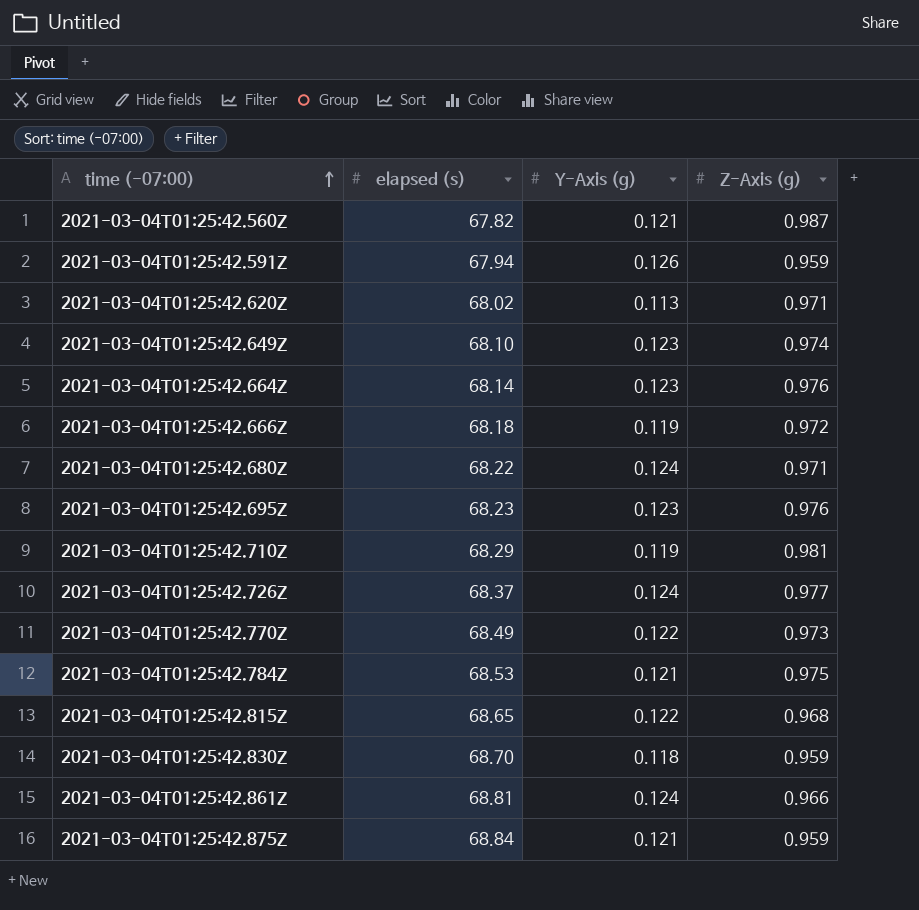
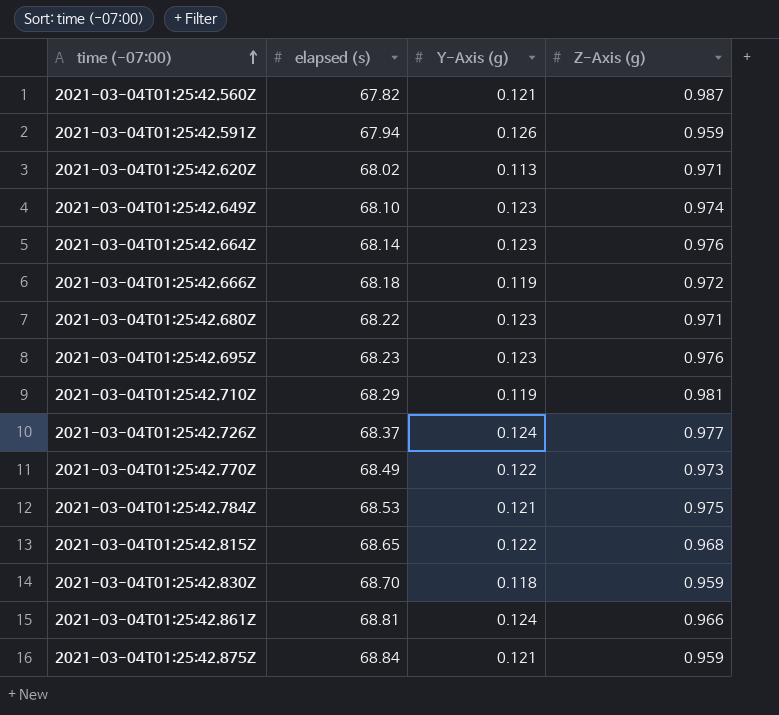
2021-03-04T01:25:42.680Z | Y-Axis (g): 0.124 -> 0.123

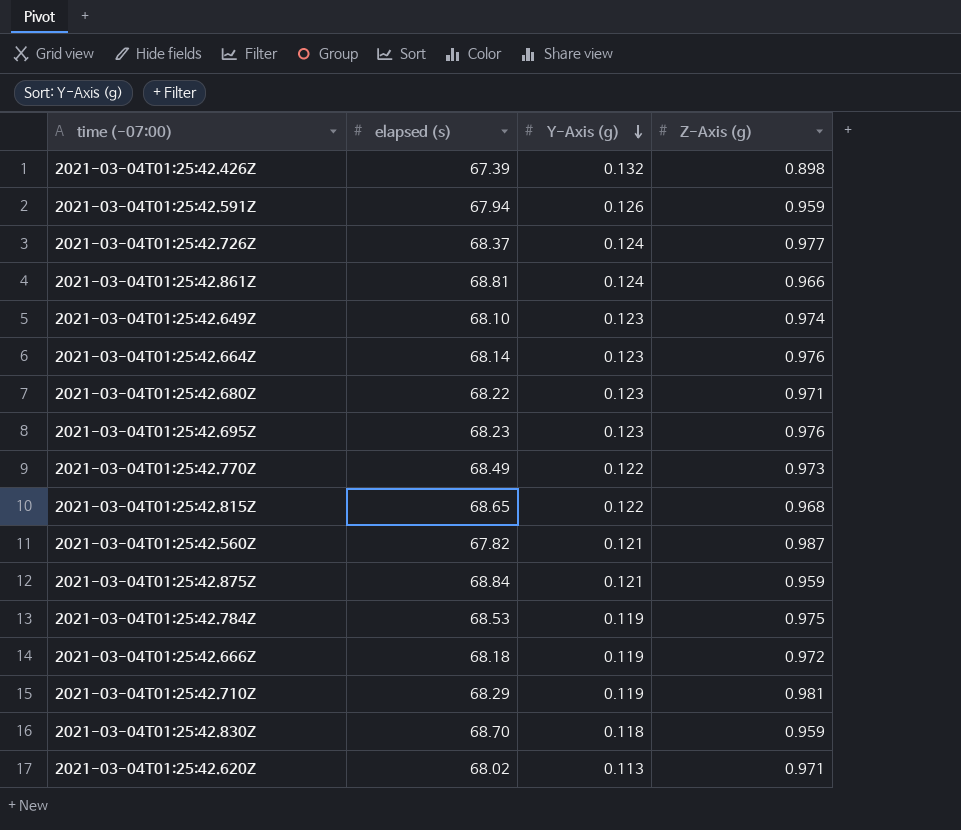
row order: time (-07:00) ascending -> Y-Axis (g) descending
row 2021-03-04T01:25:42.426Z: none -> 67.39 | 0.132 | 0.898
2021-03-04T01:25:42.784Z | Y-Axis (g): 0.121 -> 0.119

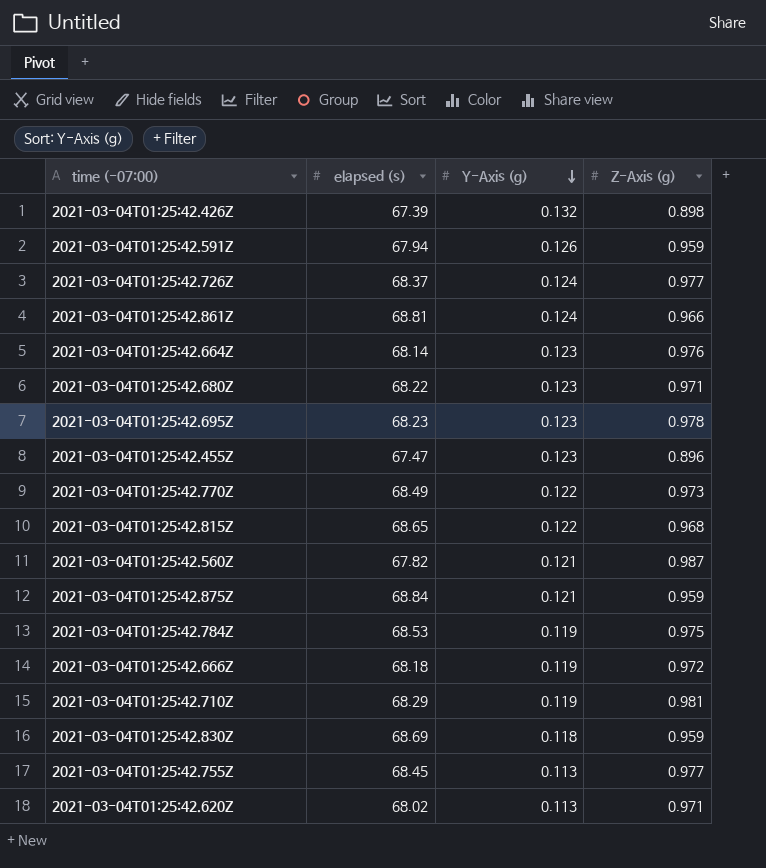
row 2021-03-04T01:25:42.649Z: 68.10 | 0.123 | 0.974 -> none
2021-03-04T01:25:42.695Z | Z-Axis (g): 0.976 -> 0.978
row 2021-03-04T01:25:42.455Z: none -> 67.47 | 0.123 | 0.896
2021-03-04T01:25:42.830Z | elapsed (s): 68.70 -> 68.69
row 2021-03-04T01:25:42.755Z: none -> 68.45 | 0.113 | 0.977

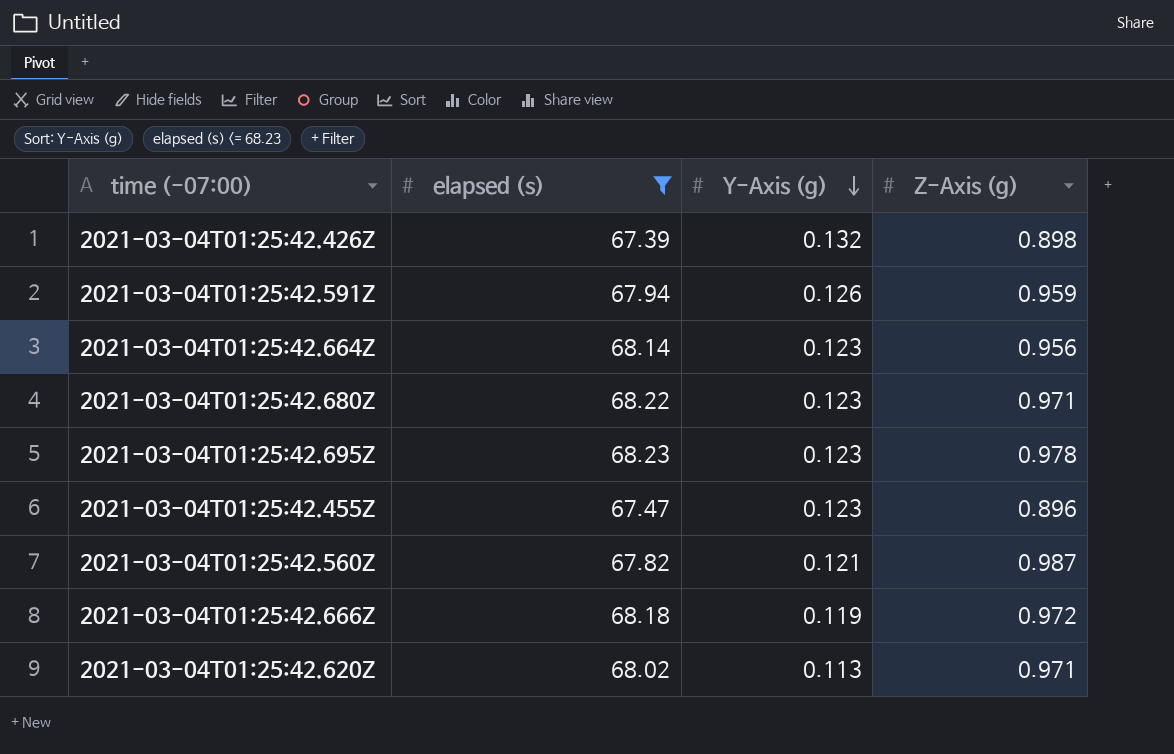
filter: none -> elapsed (s) <= 68.23
2021-03-04T01:25:42.664Z | Z-Axis (g): 0.976 -> 0.956

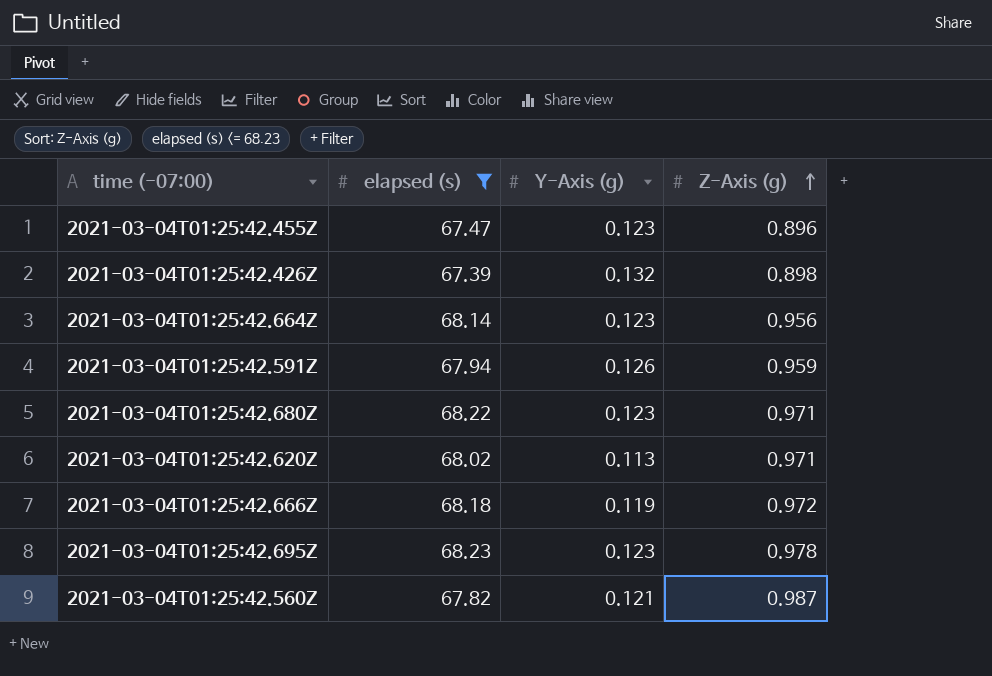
row order: Y-Axis (g) descending -> Z-Axis (g) ascending

